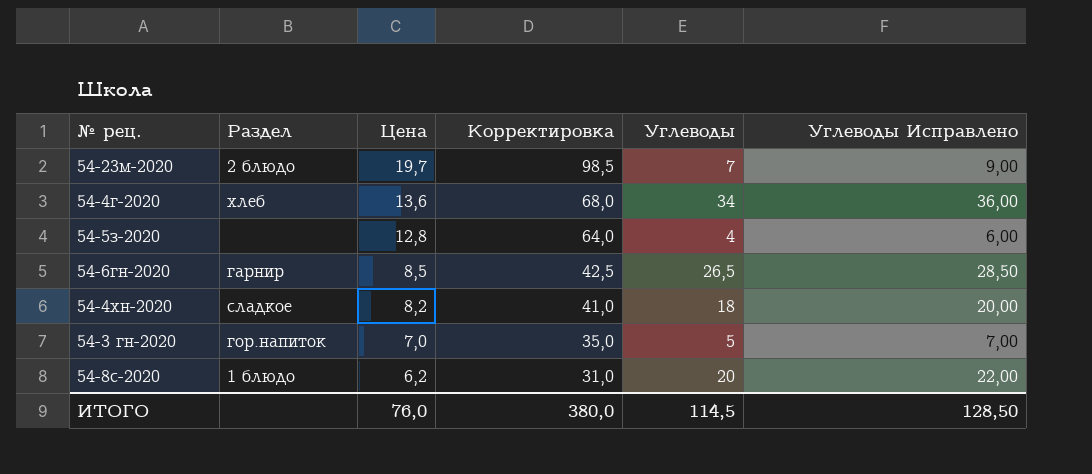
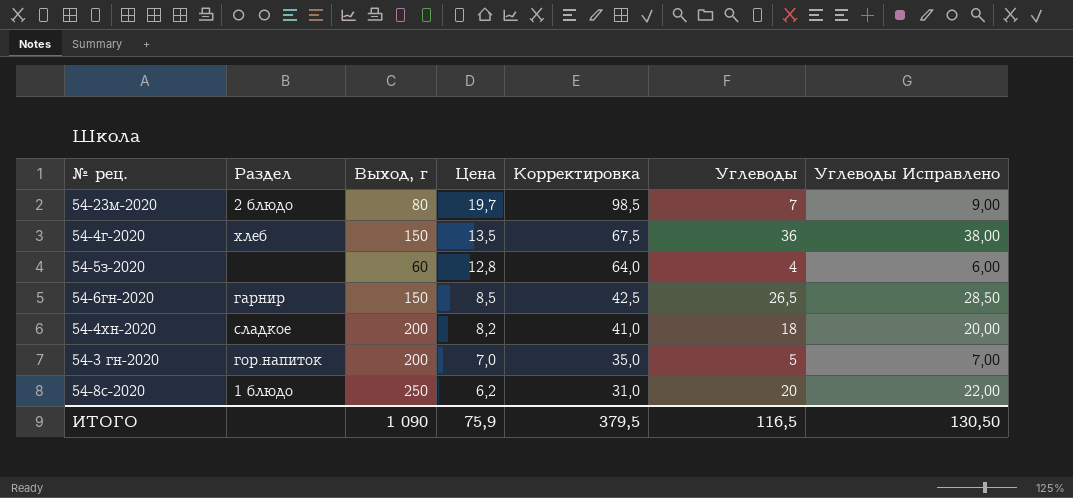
column Выход, г | position: none -> 3
54-4г-2020 | Цена: 13,6 -> 13,5
54-4г-2020 | Корректировка: 68,0 -> 67,5
54-4г-2020 | Углеводы: 34 -> 36
54-4г-2020 | Углеводы Исправлено: 36,00 -> 38,00
ИТОГО | Цена: 76,0 -> 75,9
ИТОГО | Корректировка: 380,0 -> 379,5
ИТОГО | Углеводы: 114,5 -> 116,5
ИТОГО | Углеводы Исправлено: 128,50 -> 130,50

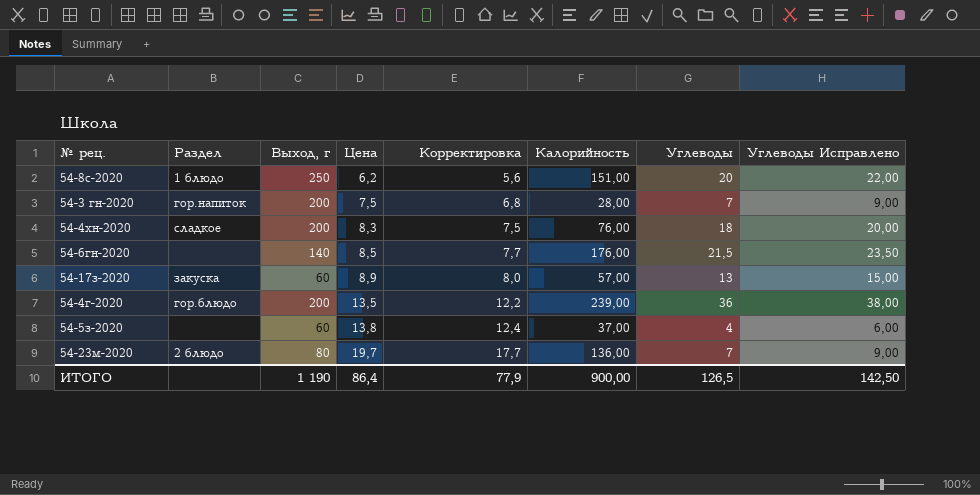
row order: Цена descending -> Цена ascending
column Корректировка | formula: [Цена] * 5 -> [Цена] * 0,9
column Калорийность | position: none -> 6
54-3 гн-2020 | Цена: 7,0 -> 7,5
54-3 гн-2020 | Углеводы: 5 -> 7
54-3 гн-2020 | Углеводы Исправлено: 7,00 -> 9,00
54-4хн-2020 | Цена: 8,2 -> 8,3
54-6гн-2020 | Раздел: гарнир -> none
54-6гн-2020 | Выход, г: 150 -> 140
54-6гн-2020 | Углеводы: 26,5 -> 21,5
54-6гн-2020 | Углеводы Исправлено: 28,50 -> 23,50
row 54-17з-2020: none -> закуска | 60 | 8,9 | 8,0 | 57,00 | 13 | 15,00
54-4г-2020 | Раздел: хлеб -> гор.блюдо
54-4г-2020 | Выход, г: 150 -> 200
54-5з-2020 | Цена: 12,8 -> 13,8
ИТОГО | Выход, г: 1 090 -> 1 190
ИТОГО | Цена: 75,9 -> 86,4
ИТОГО | Корректировка: 379,5 -> 77,9
ИТОГО | Углеводы: 116,5 -> 126,5
ИТОГО | Углеводы Исправлено: 130,50 -> 142,50

